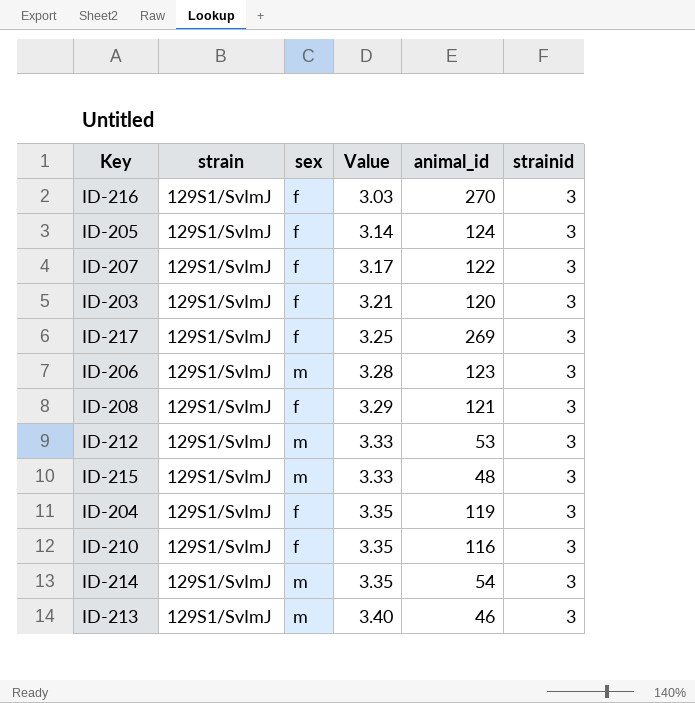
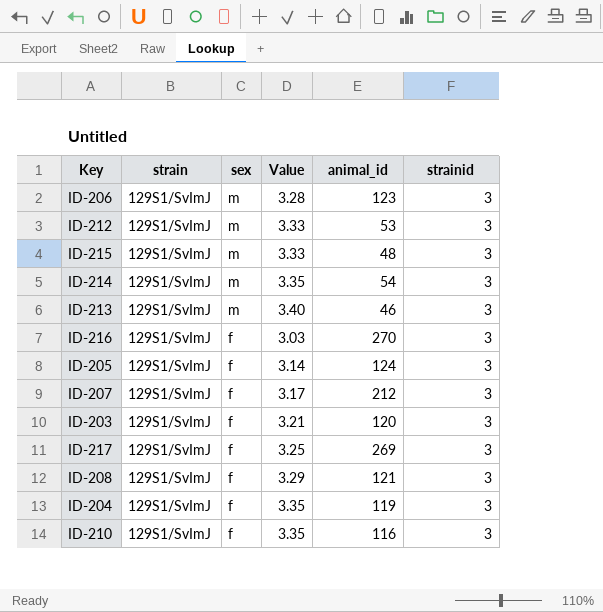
row order: Value ascending -> sex descending
ID-207 | animal_id: 122 -> 212

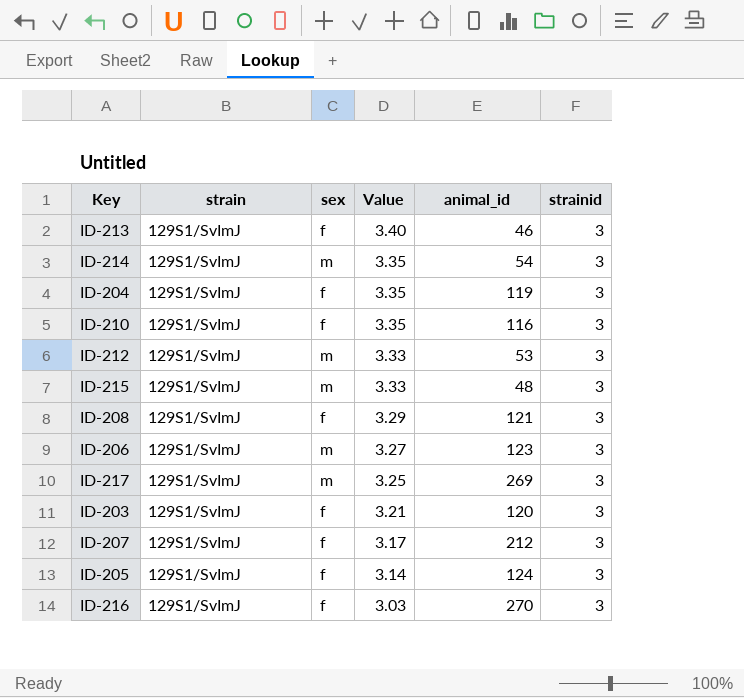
row order: sex descending -> Value descending
ID-213 | sex: m -> f
ID-206 | Value: 3.28 -> 3.27
ID-217 | sex: f -> m

